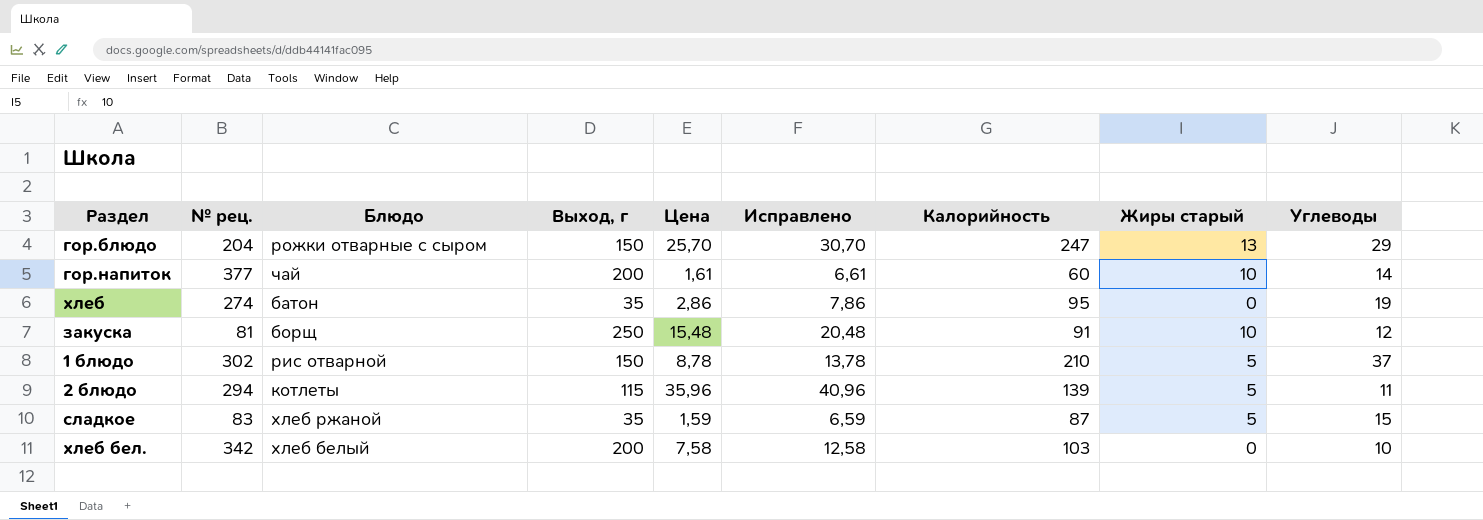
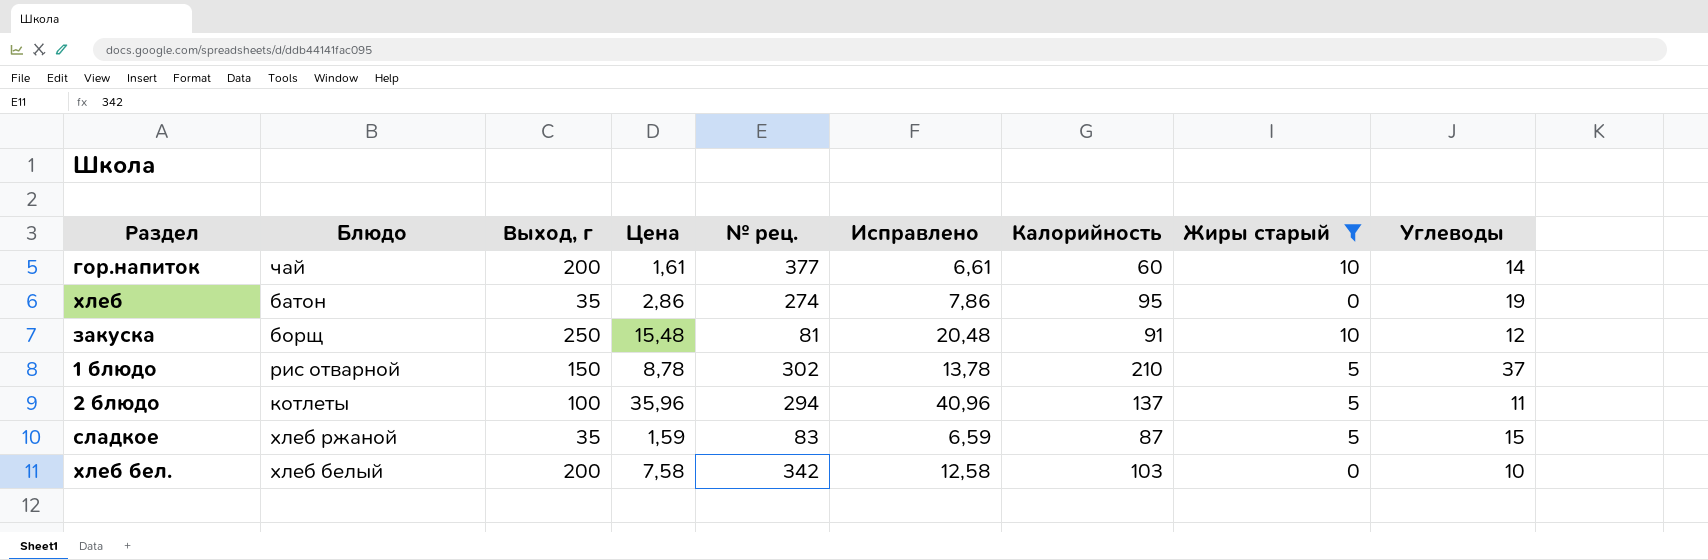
filter: none -> Жиры старый != 13
column № рец. | position: 2 -> 5
2 блюдо | Выход, г: 115 -> 100
2 блюдо | Калорийность: 139 -> 137

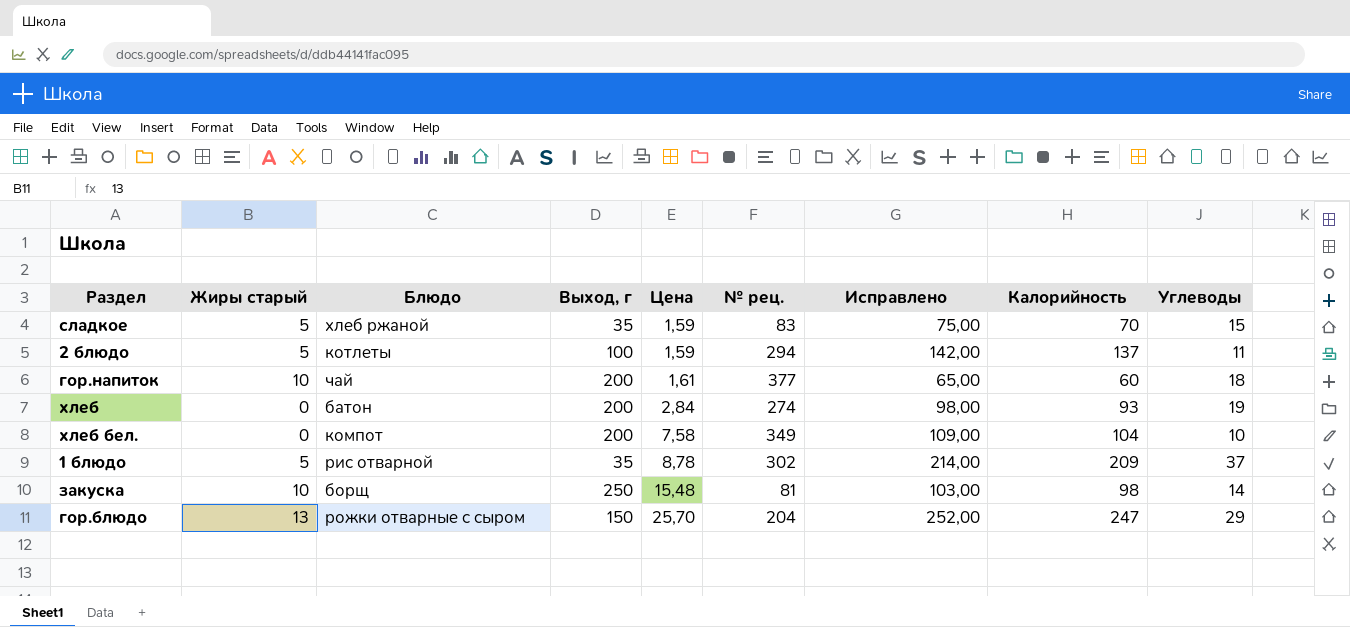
filter: Жиры старый != 13 -> none
row order: none -> Цена ascending
column Жиры старый | position: 8 -> 2
column Исправлено | formula: [Цена] + 5 -> [Калорийность] + 5
сладкое | Калорийность: 87 -> 70
2 блюдо | Цена: 35,96 -> 1,59
гор.напиток | Углеводы: 14 -> 18
хлеб | Выход, г: 35 -> 200
хлеб | Цена: 2,86 -> 2,84
хлеб | Калорийность: 95 -> 93
хлеб бел. | Блюдо: хлеб белый -> компот
хлеб бел. | № рец.: 342 -> 349
хлеб бел. | Калорийность: 103 -> 104
1 блюдо | Выход, г: 150 -> 35
1 блюдо | Калорийность: 210 -> 209
закуска | Калорийность: 91 -> 98
закуска | Углеводы: 12 -> 14

